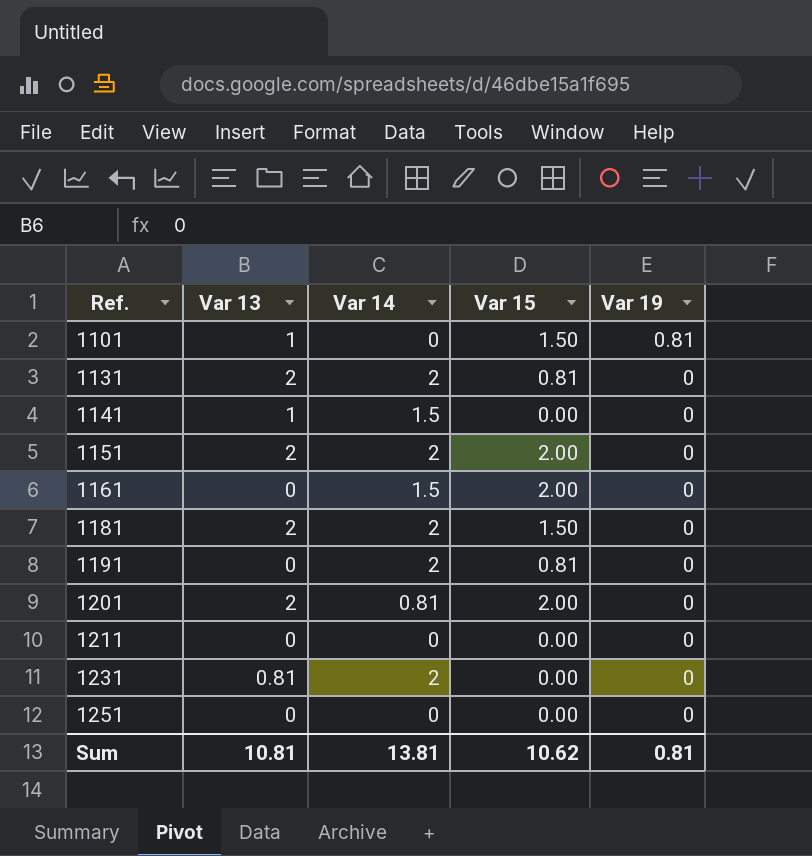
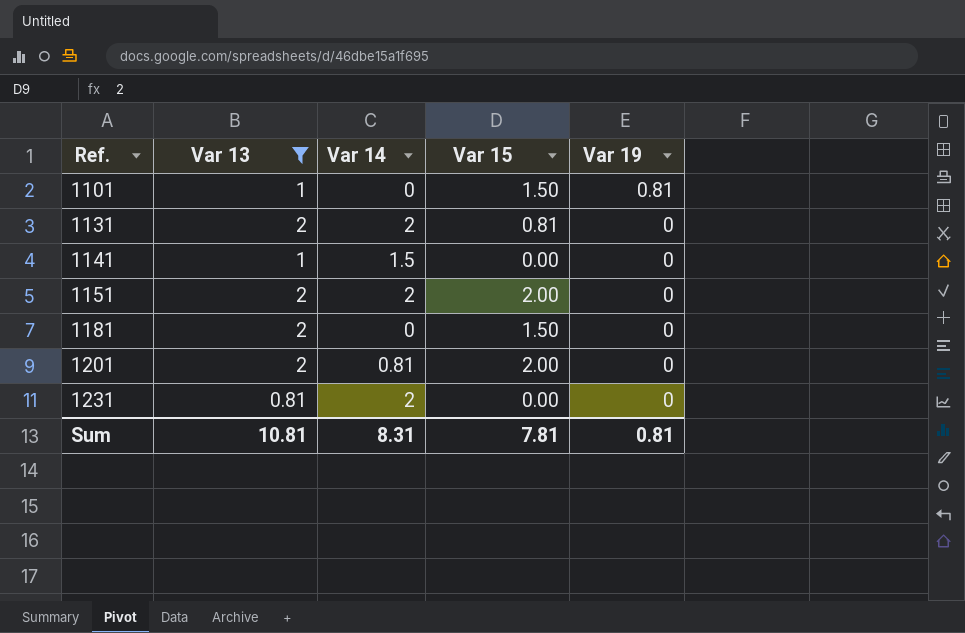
filter: none -> Var 13 != 0
1181 | Var 14: 2 -> 0
Sum | Var 14: 13.81 -> 8.31
Sum | Var 15: 10.62 -> 7.81

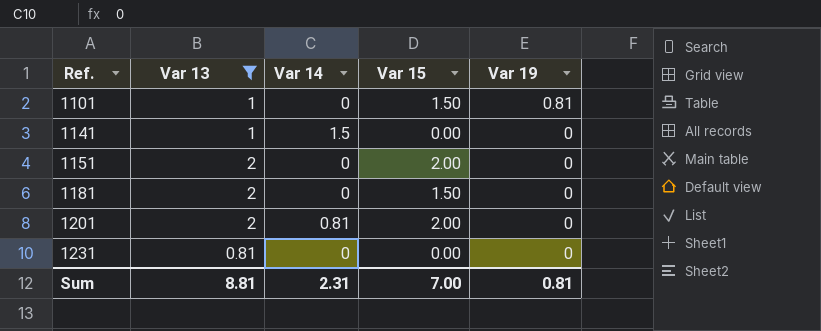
row 1131: 2 | 2 | 0.81 | 0 -> none
1151 | Var 14: 2 -> 0
1231 | Var 14: 2 -> 0
Sum | Var 13: 10.81 -> 8.81
Sum | Var 14: 8.31 -> 2.31
Sum | Var 15: 7.81 -> 7.00

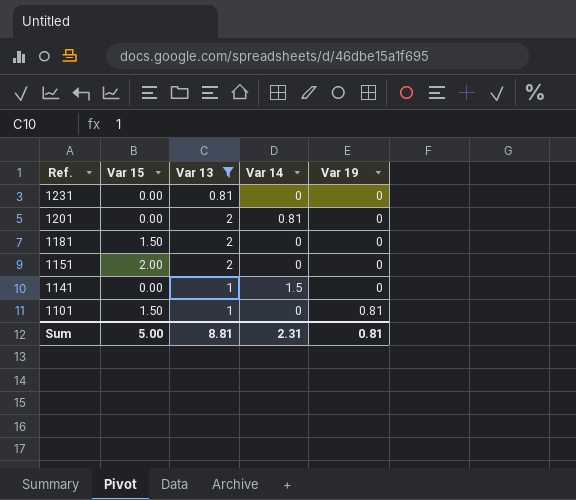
row order: Ref. ascending -> Ref. descending
column Var 15 | position: 4 -> 2
1201 | Var 15: 2.00 -> 0.00
Sum | Var 15: 7.00 -> 5.00

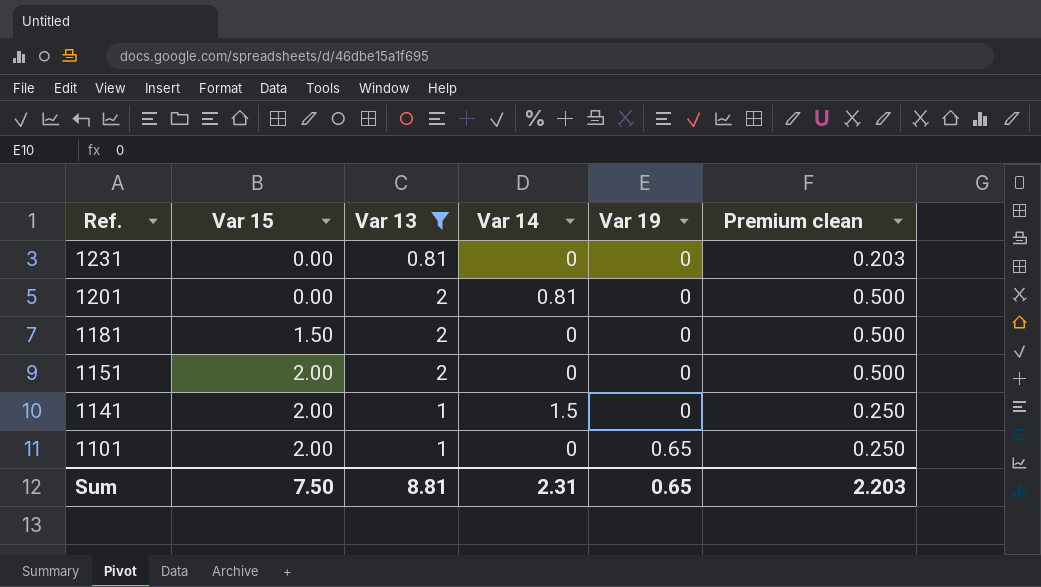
column Premium clean | formula: none -> [Var 13] * 0.25
1141 | Var 15: 0.00 -> 2.00
1101 | Var 15: 1.50 -> 2.00
1101 | Var 19: 0.81 -> 0.65
Sum | Var 15: 5.00 -> 7.50
Sum | Var 19: 0.81 -> 0.65

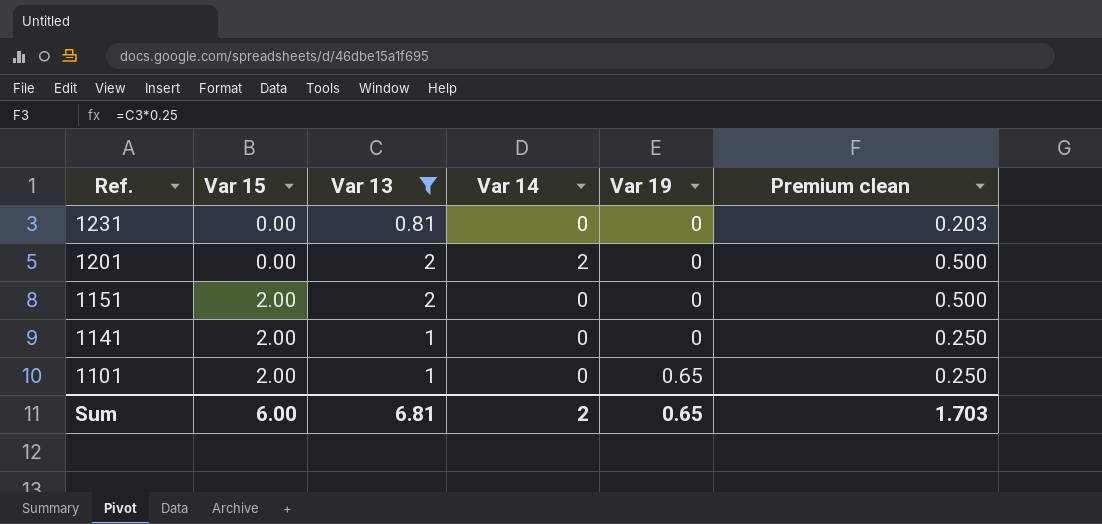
row 1181: 1.50 | 2 | 0 | 0 | 0.500 -> none
1201 | Var 14: 0.81 -> 2
1141 | Var 14: 1.5 -> 0
Sum | Var 15: 7.50 -> 6.00
Sum | Var 13: 8.81 -> 6.81
Sum | Var 14: 2.31 -> 2
Sum | Premium clean: 2.203 -> 1.703

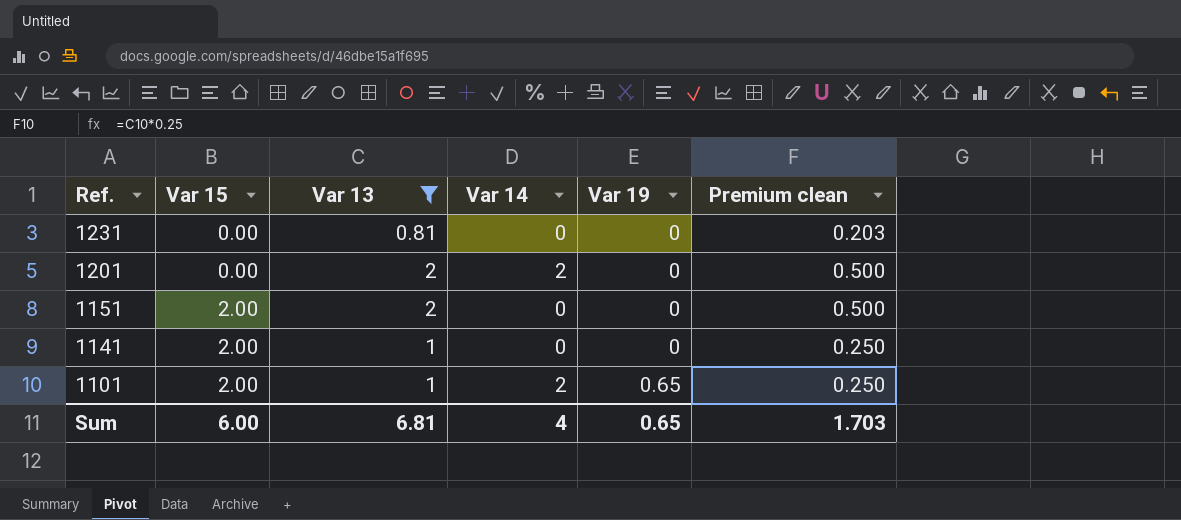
1101 | Var 14: 0 -> 2
Sum | Var 14: 2 -> 4

